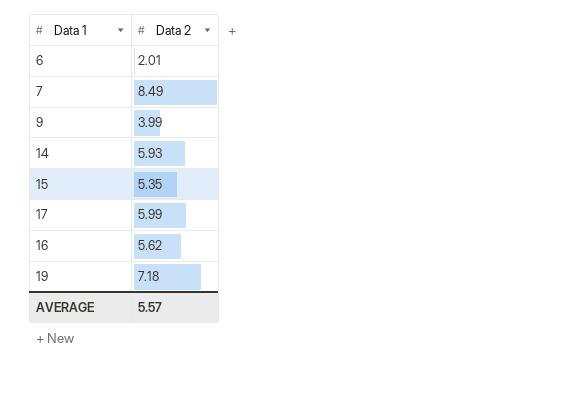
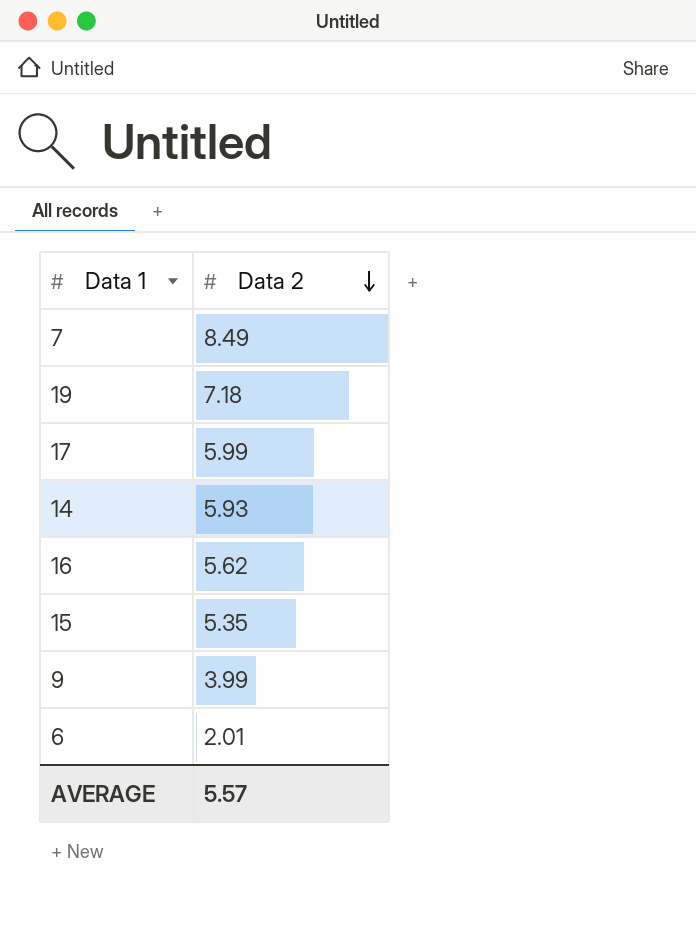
row order: none -> Data 2 descending

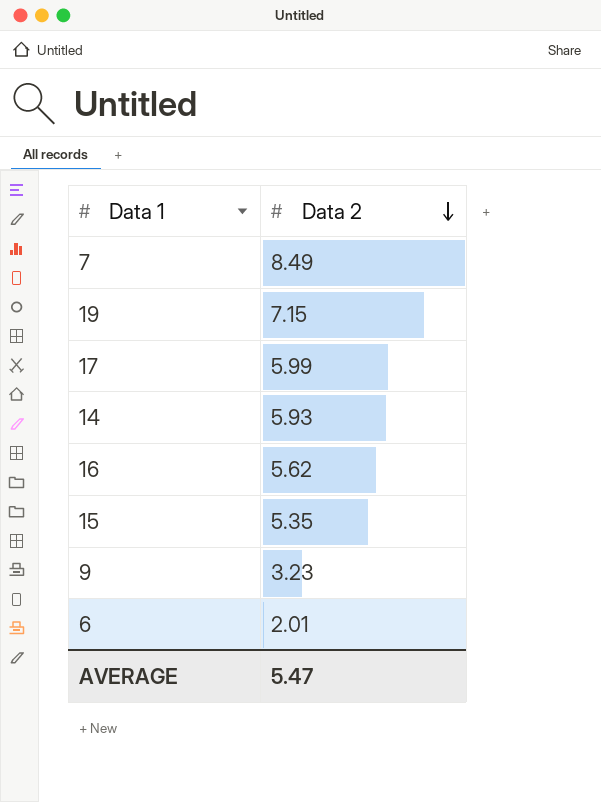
19 | Data 2: 7.18 -> 7.15
9 | Data 2: 3.99 -> 3.23
AVERAGE | Data 2: 5.57 -> 5.47

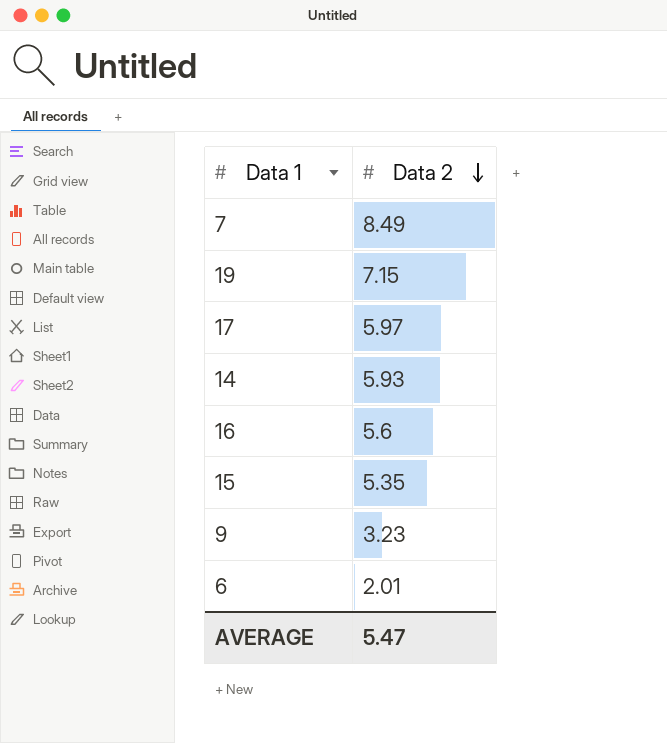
17 | Data 2: 5.99 -> 5.97
16 | Data 2: 5.62 -> 5.6

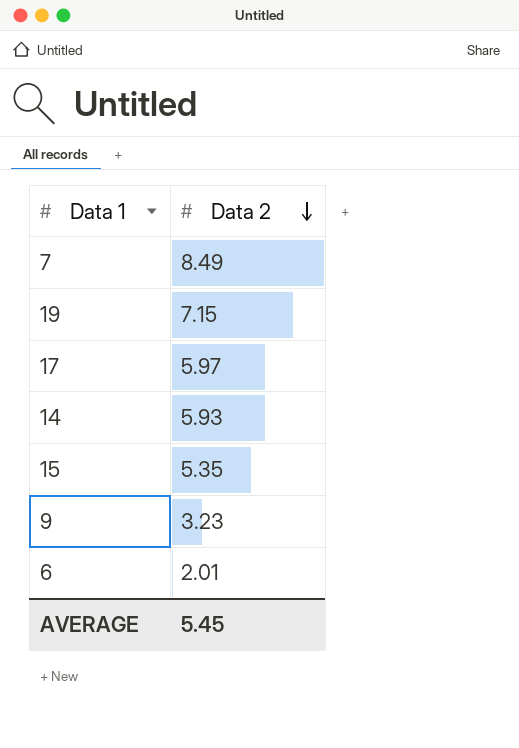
row 16: 5.6 -> none
AVERAGE | Data 2: 5.47 -> 5.45

